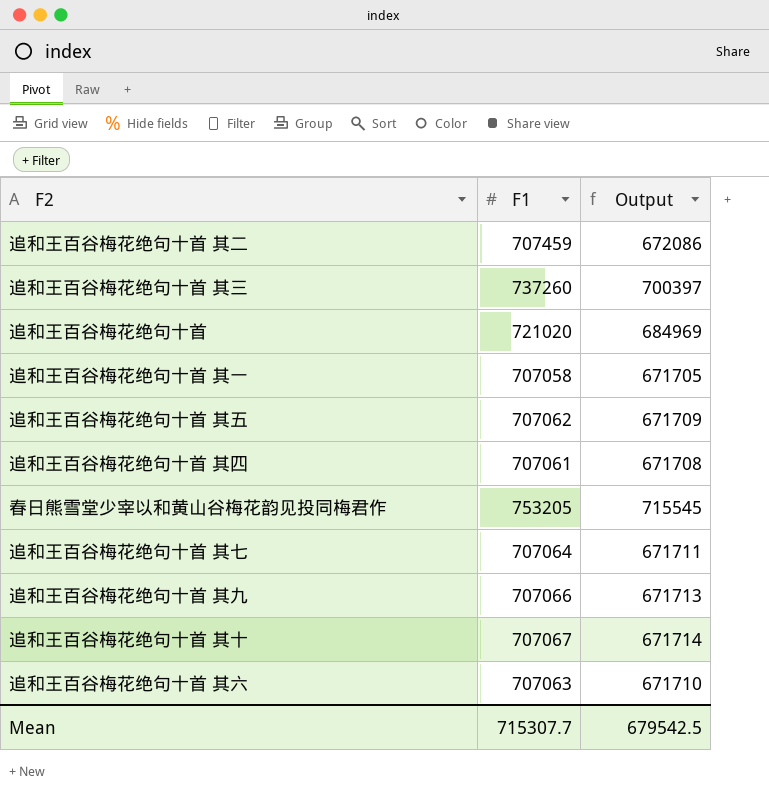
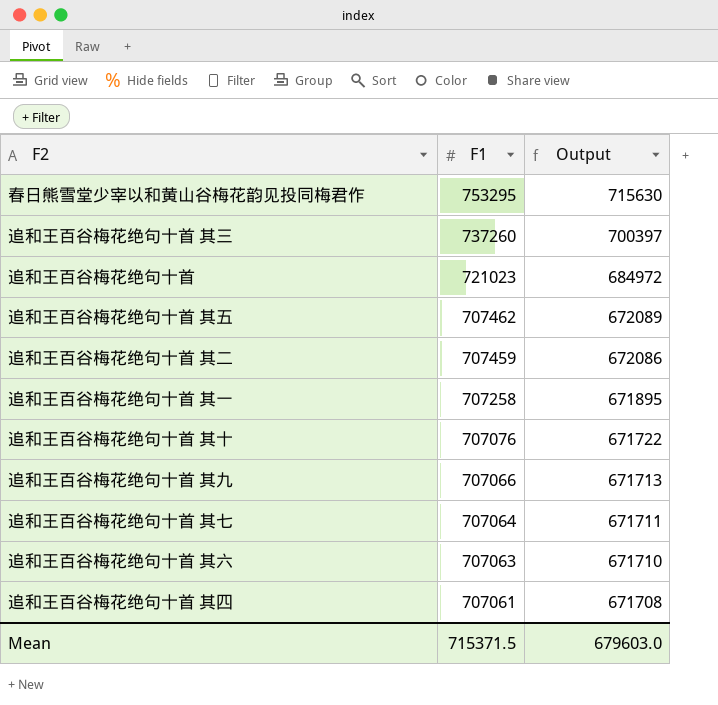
row order: none -> F1 descending
春日熊雪堂少宰以和黄山谷梅花韵见投同梅君作 | F1: 753205 -> 753295
春日熊雪堂少宰以和黄山谷梅花韵见投同梅君作 | Output: 715545 -> 715630
追和王百谷梅花绝句十首 | F1: 721020 -> 721023
追和王百谷梅花绝句十首 | Output: 684969 -> 684972
追和王百谷梅花绝句十首 其五 | F1: 707062 -> 707462
追和王百谷梅花绝句十首 其五 | Output: 671709 -> 672089
追和王百谷梅花绝句十首 其一 | F1: 707058 -> 707258
追和王百谷梅花绝句十首 其一 | Output: 671705 -> 671895
追和王百谷梅花绝句十首 其十 | F1: 707067 -> 707076
追和王百谷梅花绝句十首 其十 | Output: 671714 -> 671722
Mean | F1: 715307.7 -> 715371.5
Mean | Output: 679542.5 -> 679603.0

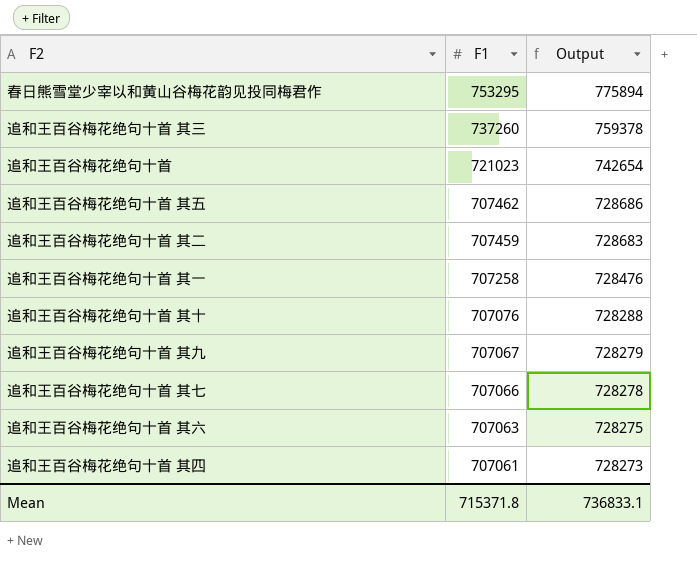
column Output | formula: [F1] * 0.95 -> [F1] * 1.03
追和王百谷梅花绝句十首 其九 | F1: 707066 -> 707067
追和王百谷梅花绝句十首 其七 | F1: 707064 -> 707066
Mean | F1: 715371.5 -> 715371.8
Mean | Output: 679603.0 -> 736833.1

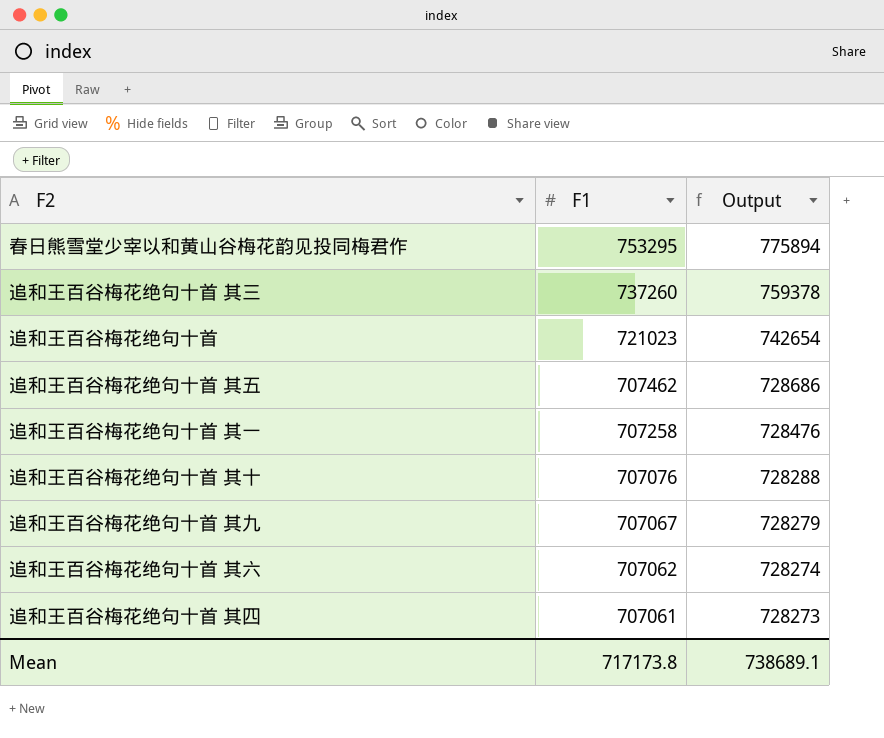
row 追和王百谷梅花绝句十首 其二: 707459 | 728683 -> none
row 追和王百谷梅花绝句十首 其七: 707066 | 728278 -> none
追和王百谷梅花绝句十首 其六 | F1: 707063 -> 707062
追和王百谷梅花绝句十首 其六 | Output: 728275 -> 728274
Mean | F1: 715371.8 -> 717173.8
Mean | Output: 736833.1 -> 738689.1

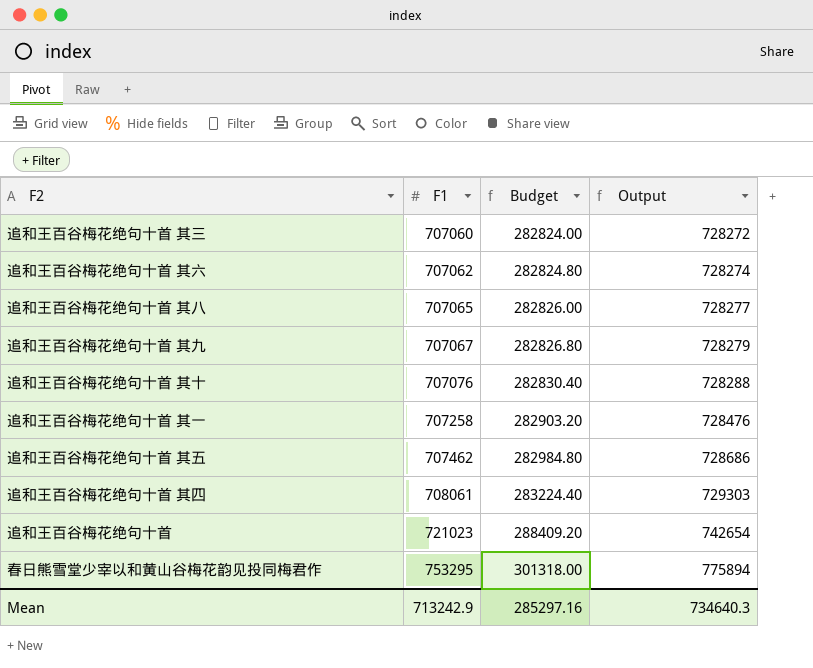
row order: F1 descending -> F1 ascending
column Budget | formula: none -> [F1] * 0.4
追和王百谷梅花绝句十首 其三 | F1: 737260 -> 707060
追和王百谷梅花绝句十首 其三 | Output: 759378 -> 728272
row 追和王百谷梅花绝句十首 其八: none -> 707065 | 282826.00 | 728277
追和王百谷梅花绝句十首 其四 | F1: 707061 -> 708061
追和王百谷梅花绝句十首 其四 | Output: 728273 -> 729303
Mean | F1: 717173.8 -> 713242.9
Mean | Output: 738689.1 -> 734640.3

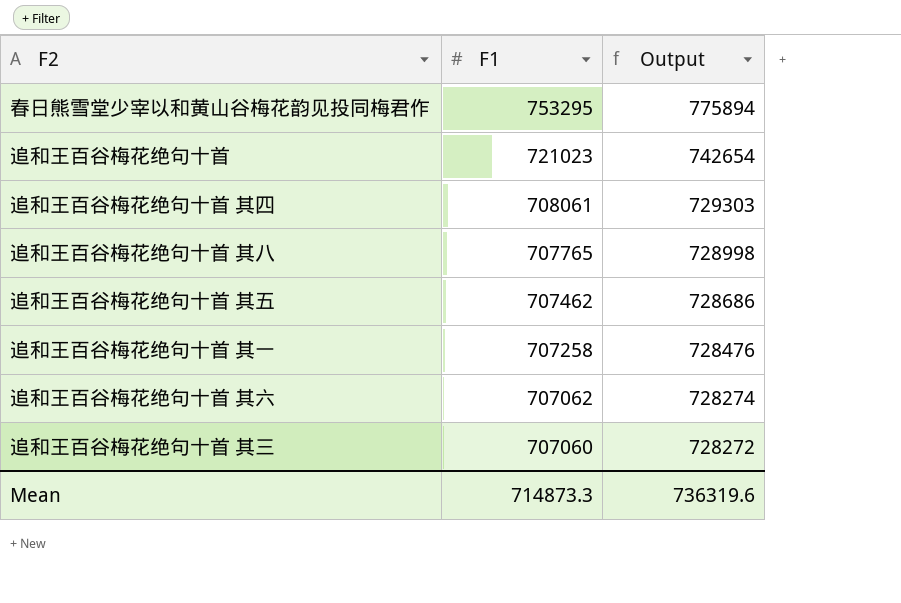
row order: F1 ascending -> F1 descending
column Budget | formula: [F1] * 0.4 -> none
row 追和王百谷梅花绝句十首 其九: 707067 | 282826.80 | 728279 -> none
row 追和王百谷梅花绝句十首 其十: 707076 | 282830.40 | 728288 -> none
追和王百谷梅花绝句十首 其八 | F1: 707065 -> 707765
追和王百谷梅花绝句十首 其八 | Output: 728277 -> 728998
Mean | F1: 713242.9 -> 714873.3
Mean | Output: 734640.3 -> 736319.6

